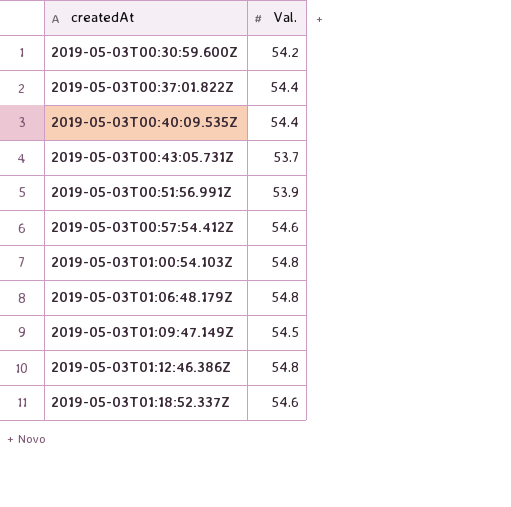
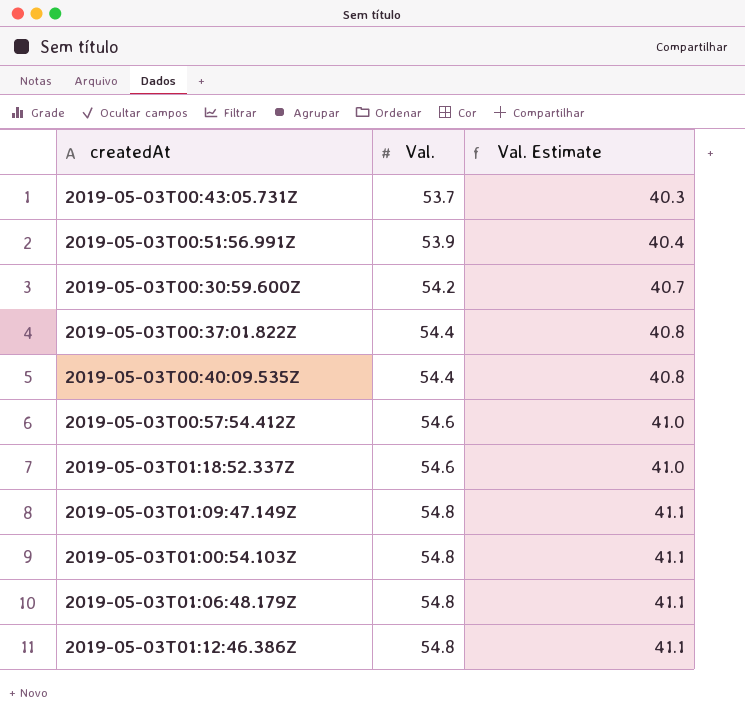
row order: createdAt ascending -> Val. ascending
column Val. Estimate | formula: none -> [Val.] * 0.75
2019-05-03T01:09:47.149Z | Val.: 54.5 -> 54.8

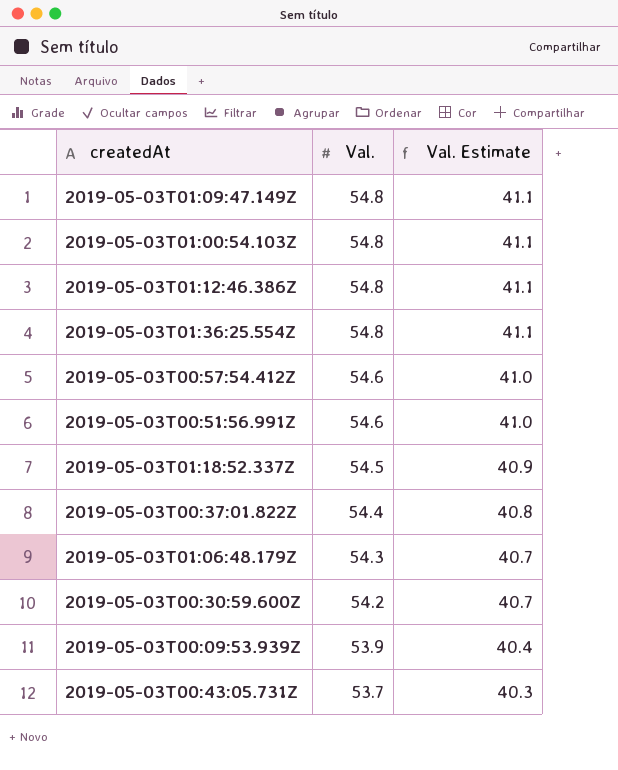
row order: Val. ascending -> Val. descending
row 2019-05-03T00:40:09.535Z: 54.4 | 40.8 -> none
row 2019-05-03T01:36:25.554Z: none -> 54.8 | 41.1
2019-05-03T00:51:56.991Z | Val.: 53.9 -> 54.6
2019-05-03T00:51:56.991Z | Val. Estimate: 40.4 -> 41.0
2019-05-03T01:18:52.337Z | Val.: 54.6 -> 54.5
2019-05-03T01:18:52.337Z | Val. Estimate: 41.0 -> 40.9
2019-05-03T01:06:48.179Z | Val.: 54.8 -> 54.3
2019-05-03T01:06:48.179Z | Val. Estimate: 41.1 -> 40.7
row 2019-05-03T00:09:53.939Z: none -> 53.9 | 40.4

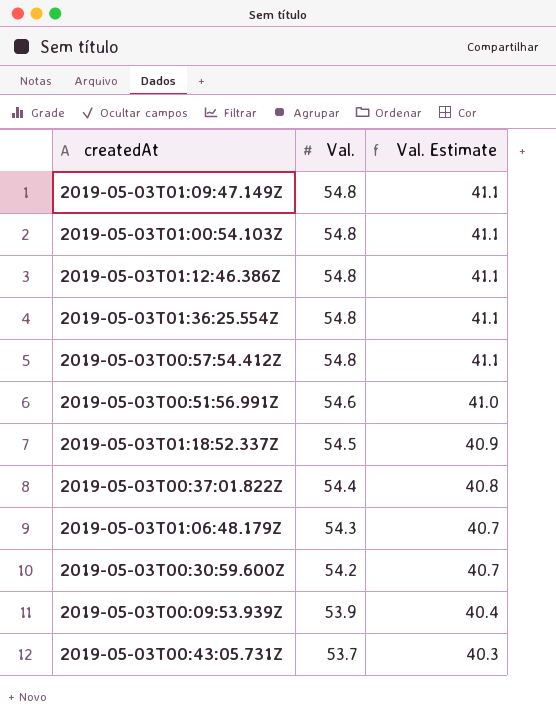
2019-05-03T00:57:54.412Z | Val.: 54.6 -> 54.8
2019-05-03T00:57:54.412Z | Val. Estimate: 41.0 -> 41.1

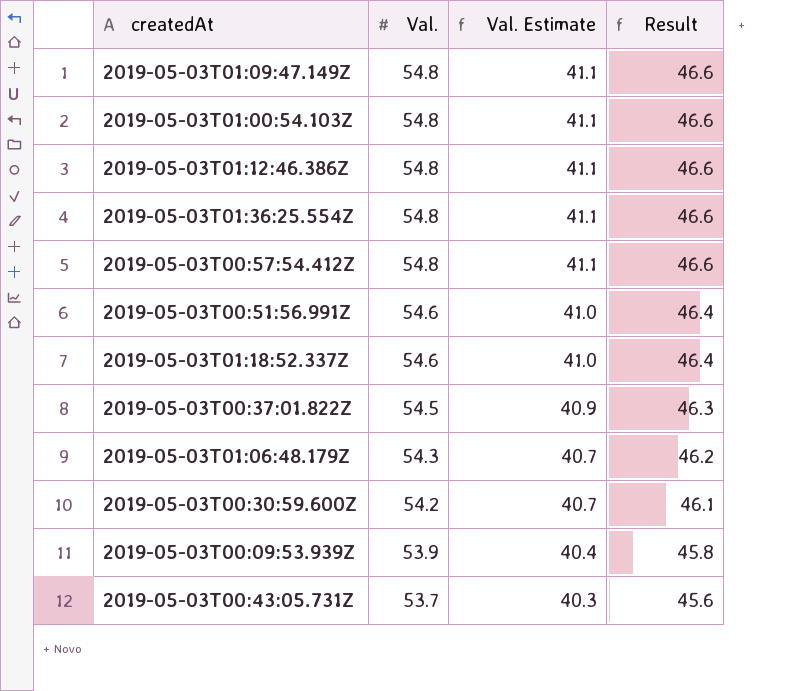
column Result | formula: none -> [Val.] * 0.85
2019-05-03T01:18:52.337Z | Val.: 54.5 -> 54.6
2019-05-03T01:18:52.337Z | Val. Estimate: 40.9 -> 41.0
2019-05-03T00:37:01.822Z | Val.: 54.4 -> 54.5
2019-05-03T00:37:01.822Z | Val. Estimate: 40.8 -> 40.9

